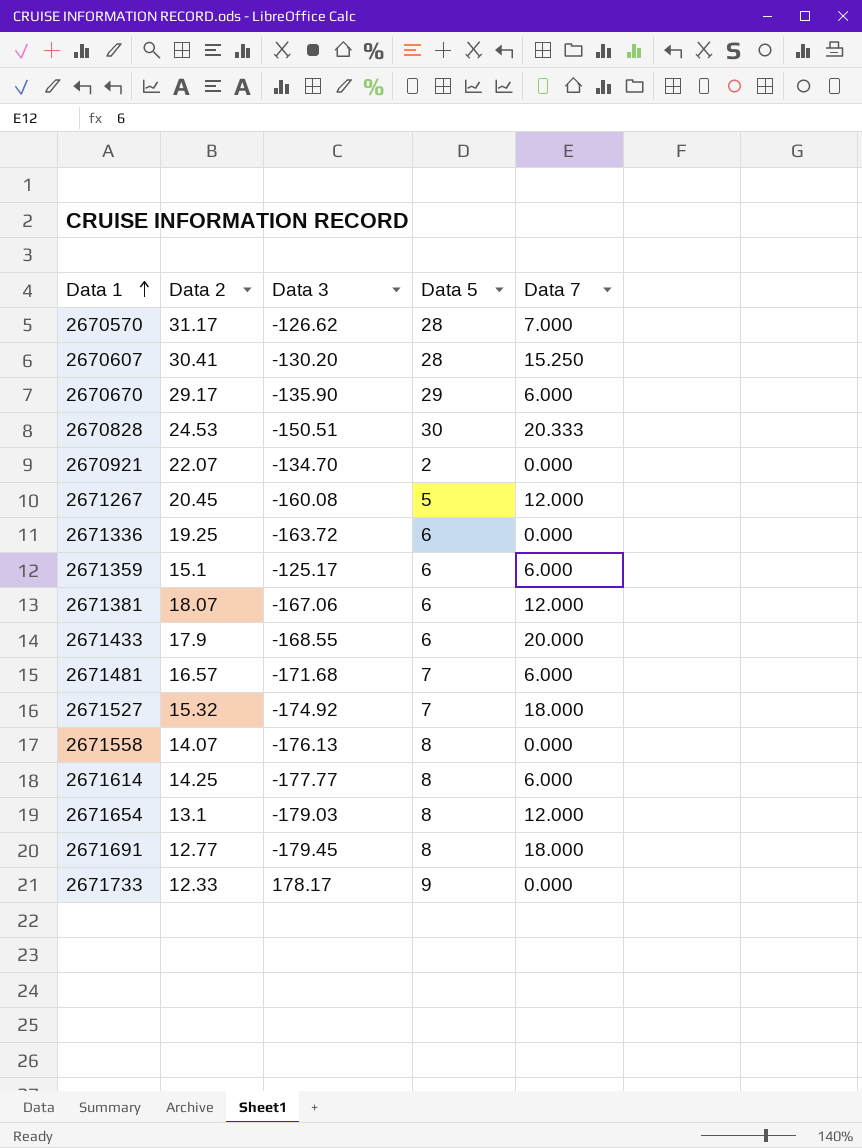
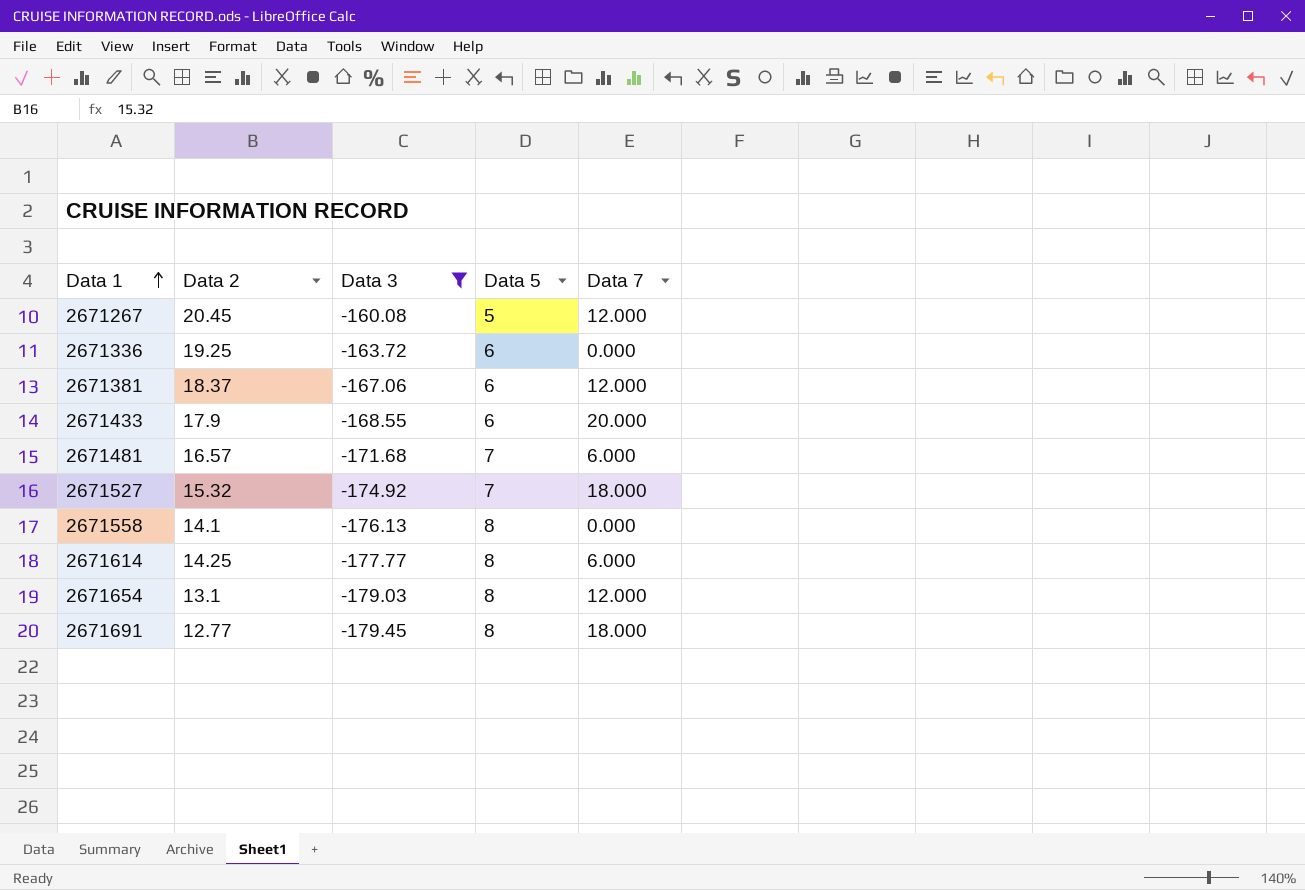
filter: none -> Data 3 <= -160.08
2671381 | Data 2: 18.07 -> 18.37
2671558 | Data 2: 14.07 -> 14.1

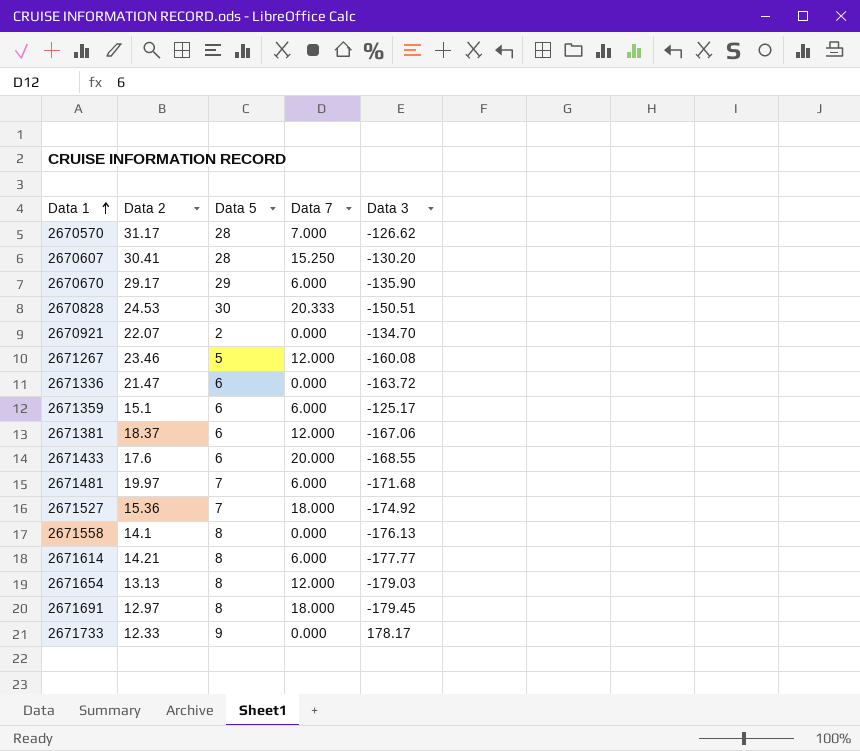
filter: Data 3 <= -160.08 -> none
column Data 3 | position: 3 -> 5
2671267 | Data 2: 20.45 -> 23.46
2671336 | Data 2: 19.25 -> 21.47
2671433 | Data 2: 17.9 -> 17.6
2671481 | Data 2: 16.57 -> 19.97
2671527 | Data 2: 15.32 -> 15.36
2671614 | Data 2: 14.25 -> 14.21
2671654 | Data 2: 13.1 -> 13.13
2671691 | Data 2: 12.77 -> 12.97

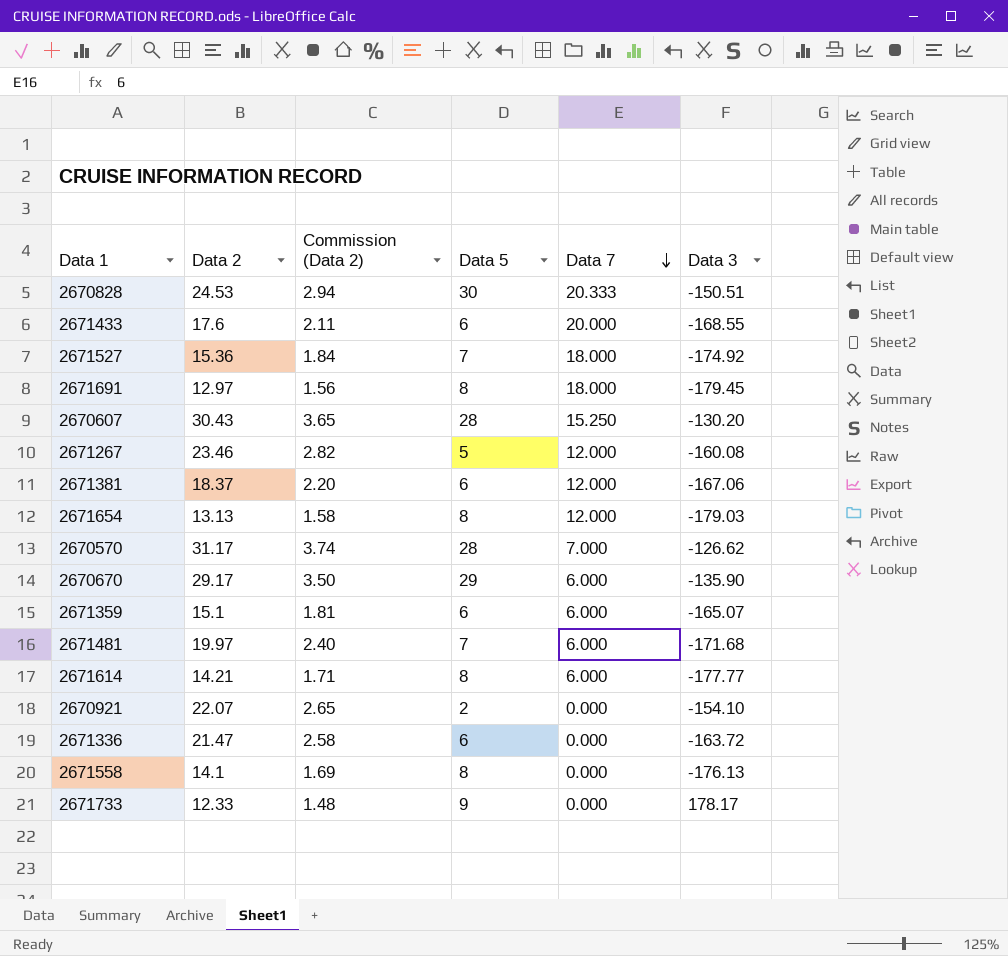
row order: Data 1 ascending -> Data 7 descending
column Commission (Data 2) | formula: none -> [Data 2] * 0.12
2670607 | Data 2: 30.41 -> 30.43
2671359 | Data 3: -125.17 -> -165.07
2670921 | Data 3: -134.70 -> -154.10

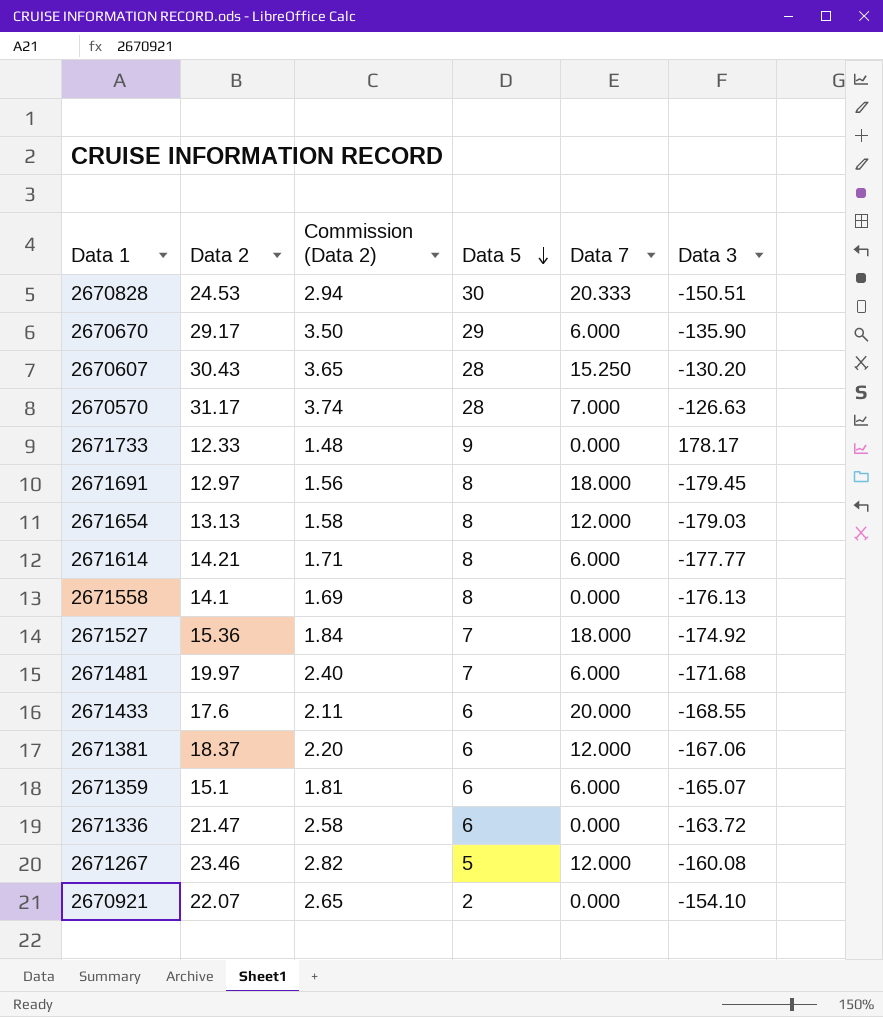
row order: Data 7 descending -> Data 5 descending
2670570 | Data 3: -126.62 -> -126.63

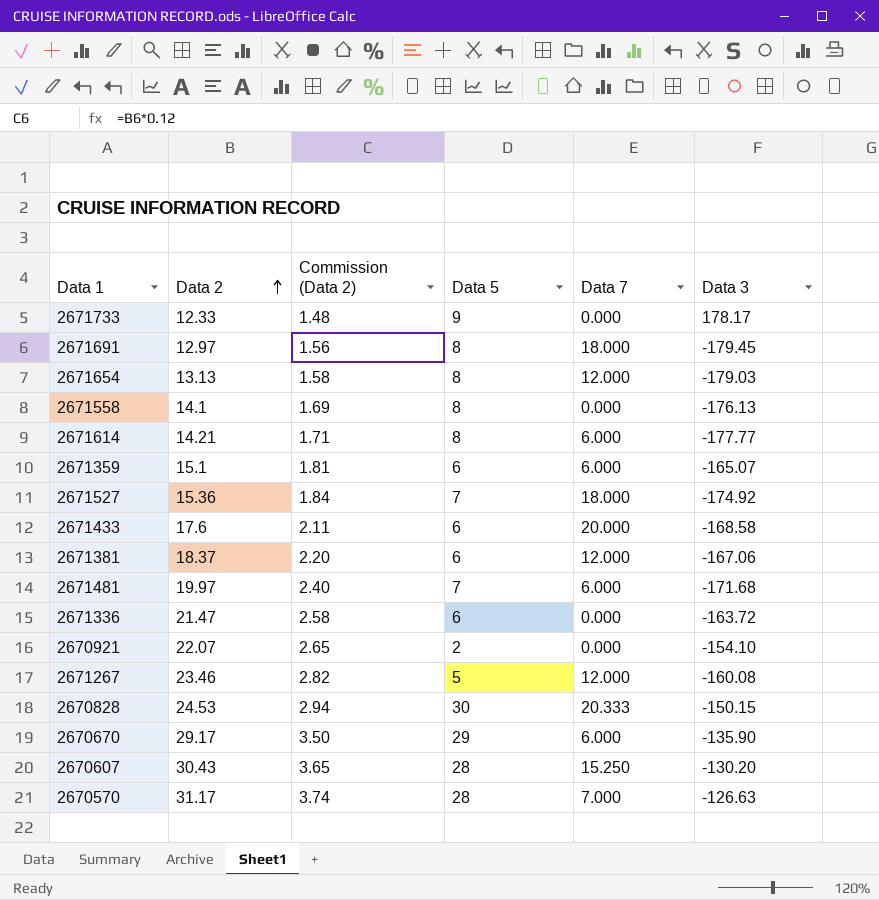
row order: Data 5 descending -> Data 2 ascending
2671433 | Data 3: -168.55 -> -168.58
2670828 | Data 3: -150.51 -> -150.15

